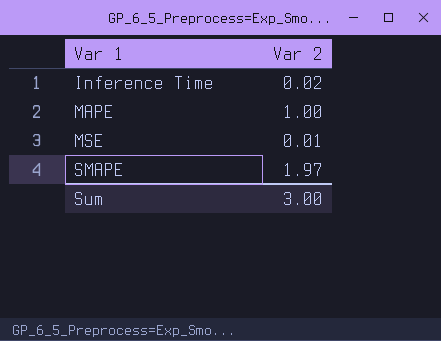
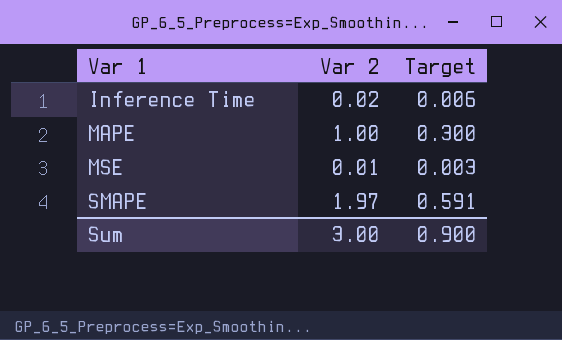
column Target | formula: none -> [Var 2] * 0.3

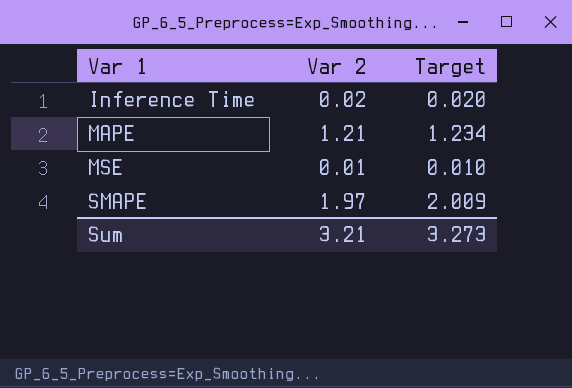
column Target | formula: [Var 2] * 0.3 -> [Var 2] * 1.02
MAPE | Var 2: 1.00 -> 1.21
Sum | Var 2: 3.00 -> 3.21
Sum | Target: 0.900 -> 3.273

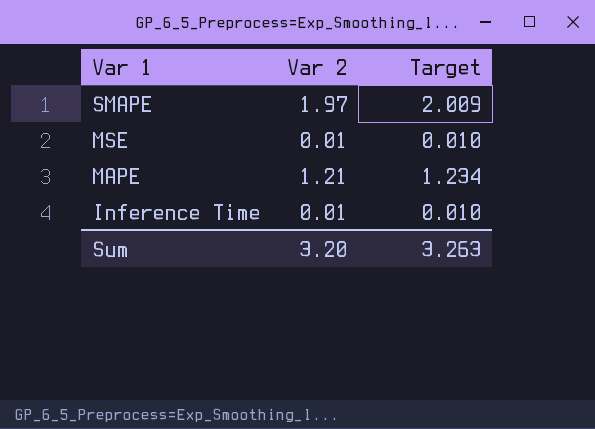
row order: Var 1 ascending -> Var 1 descending
Inference Time | Var 2: 0.02 -> 0.01
Inference Time | Target: 0.020 -> 0.010
Sum | Var 2: 3.21 -> 3.20
Sum | Target: 3.273 -> 3.263

